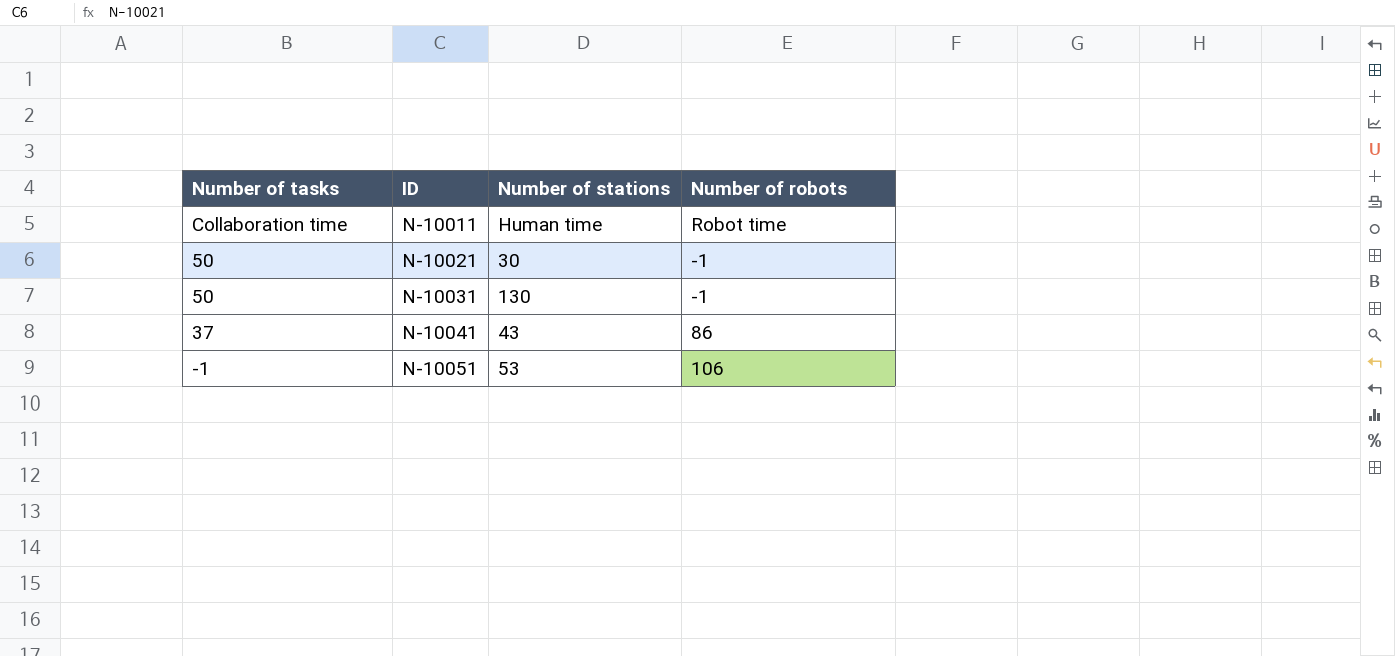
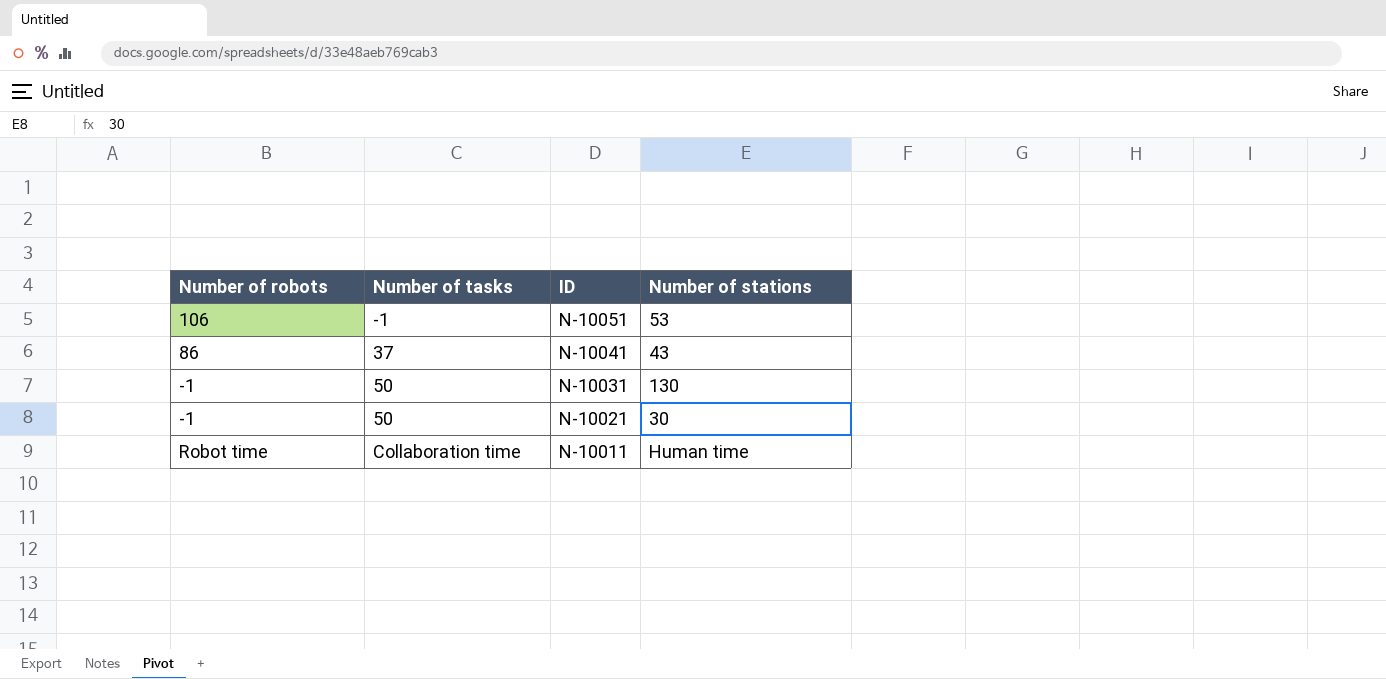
row order: ID ascending -> ID descending
column Number of robots | position: 4 -> 1

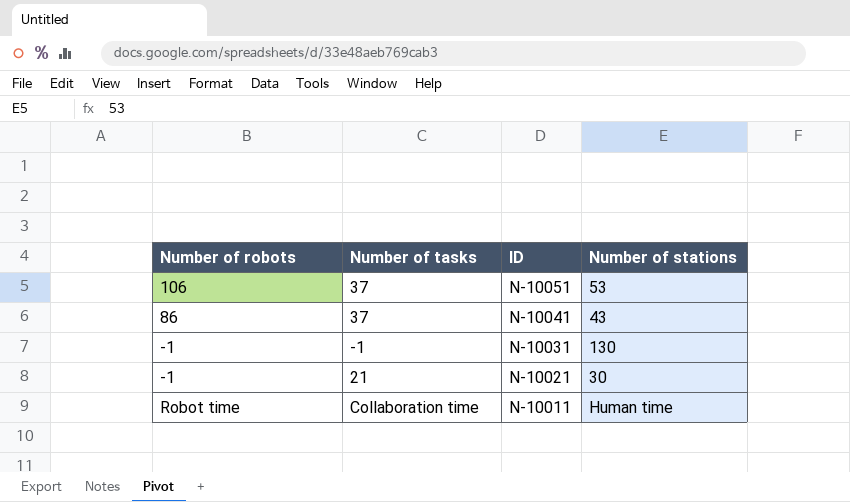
N-10051 | Number of tasks: -1 -> 37
N-10031 | Number of tasks: 50 -> -1
N-10021 | Number of tasks: 50 -> 21

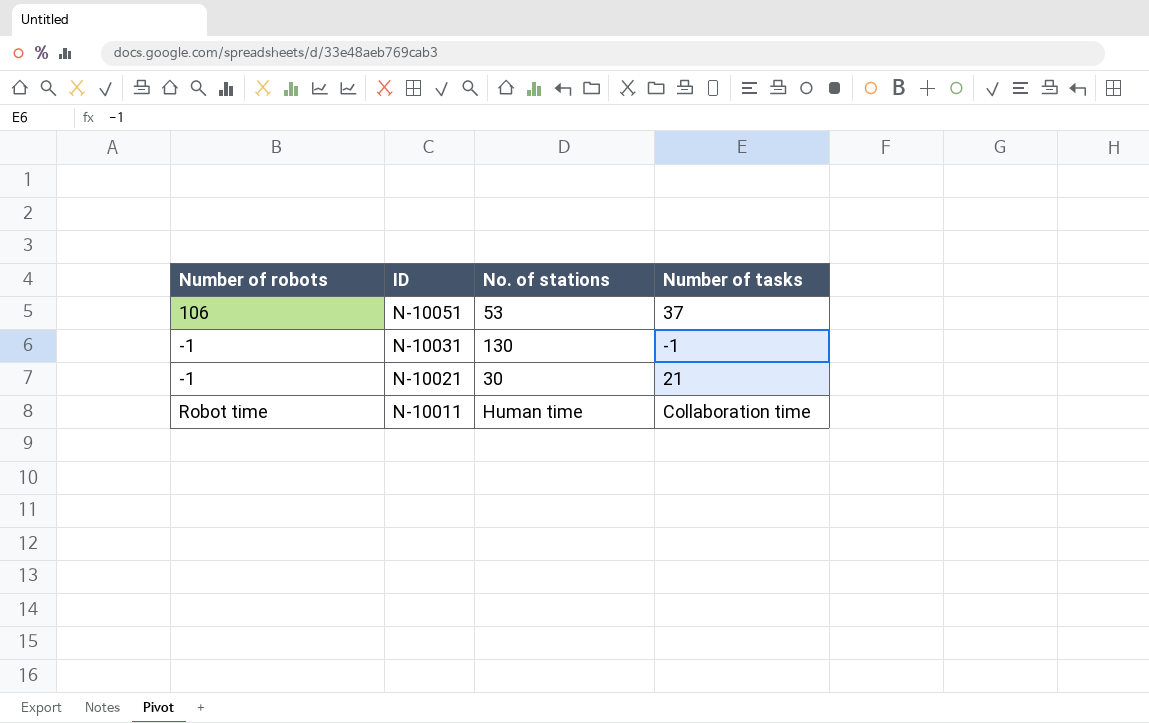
column name: Number of stations -> No. of stations
column Number of tasks | position: 2 -> 4
row N-10041: 86 | 37 | 43 -> none

